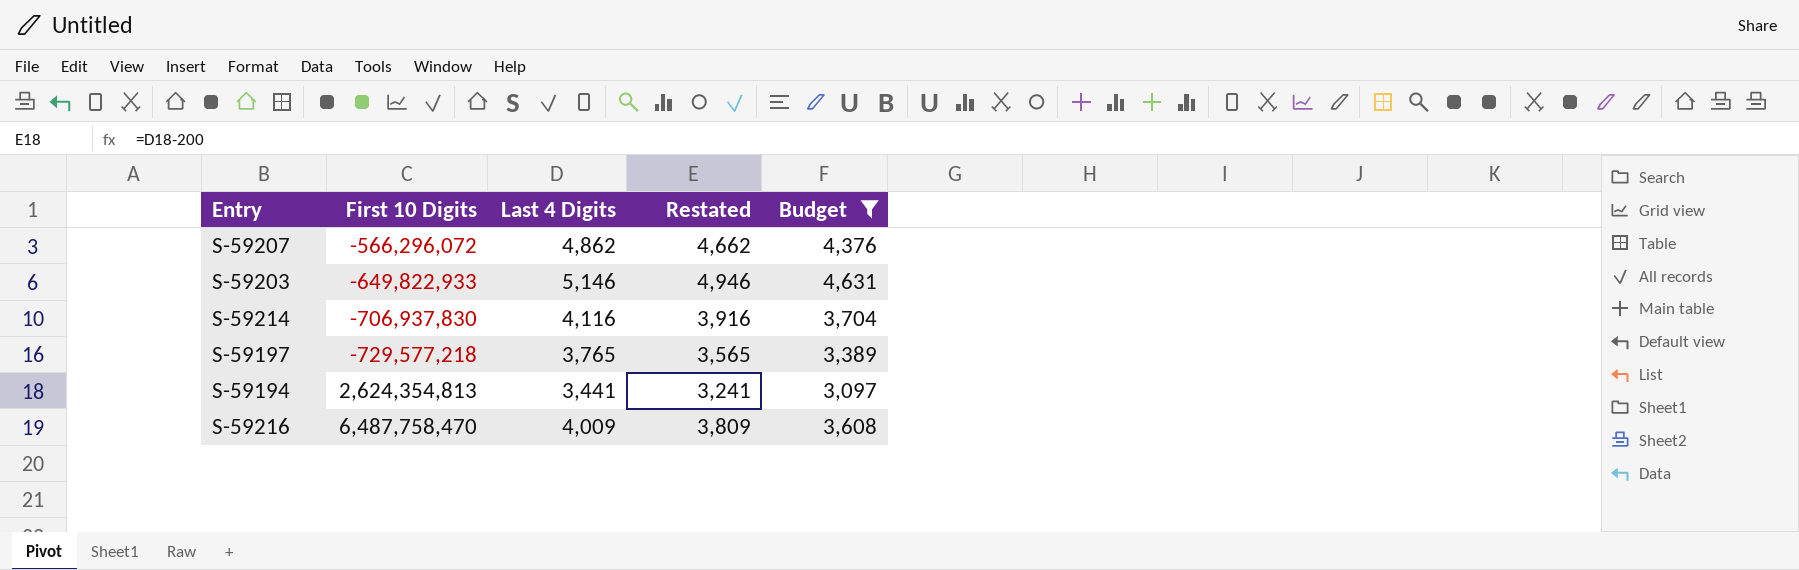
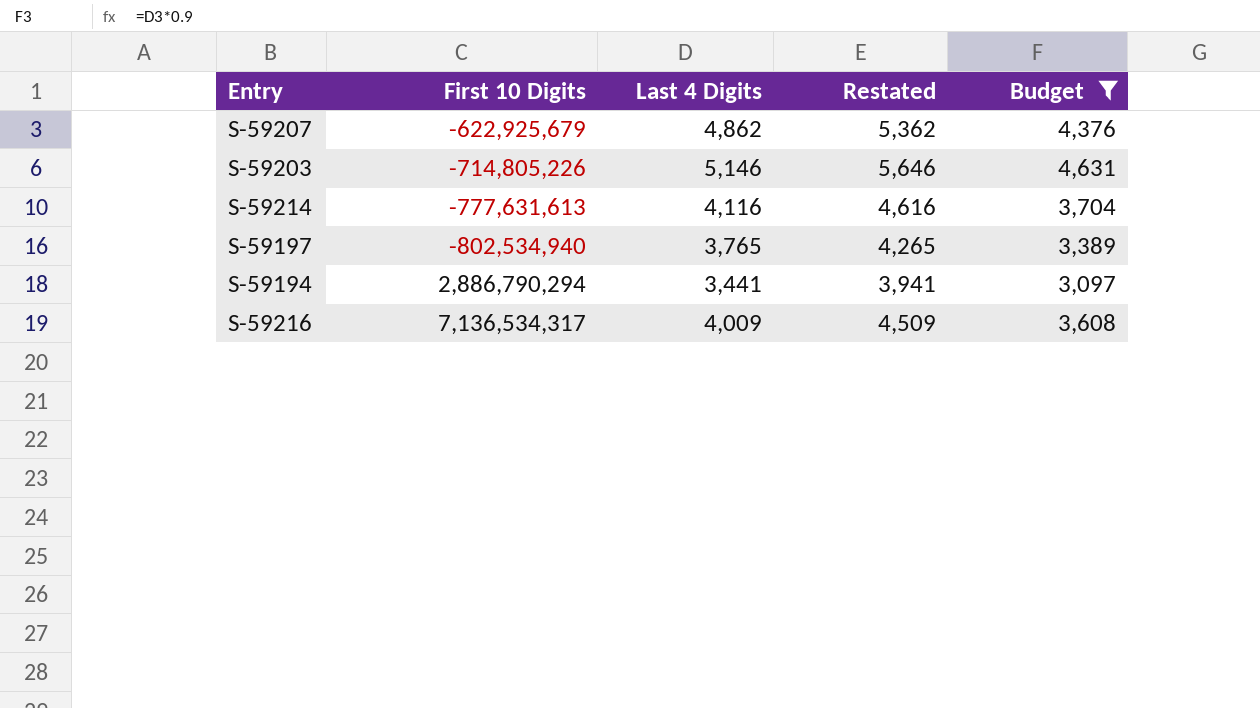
column Restated | formula: [Last 4 Digits] - 200 -> [Last 4 Digits] + 500
S-59207 | First 10 Digits: -566,296,072 -> -622,925,679
S-59203 | First 10 Digits: -649,822,933 -> -714,805,226
S-59214 | First 10 Digits: -706,937,830 -> -777,631,613
S-59197 | First 10 Digits: -729,577,218 -> -802,534,940
S-59194 | First 10 Digits: 2,624,354,813 -> 2,886,790,294
S-59216 | First 10 Digits: 6,487,758,470 -> 7,136,534,317

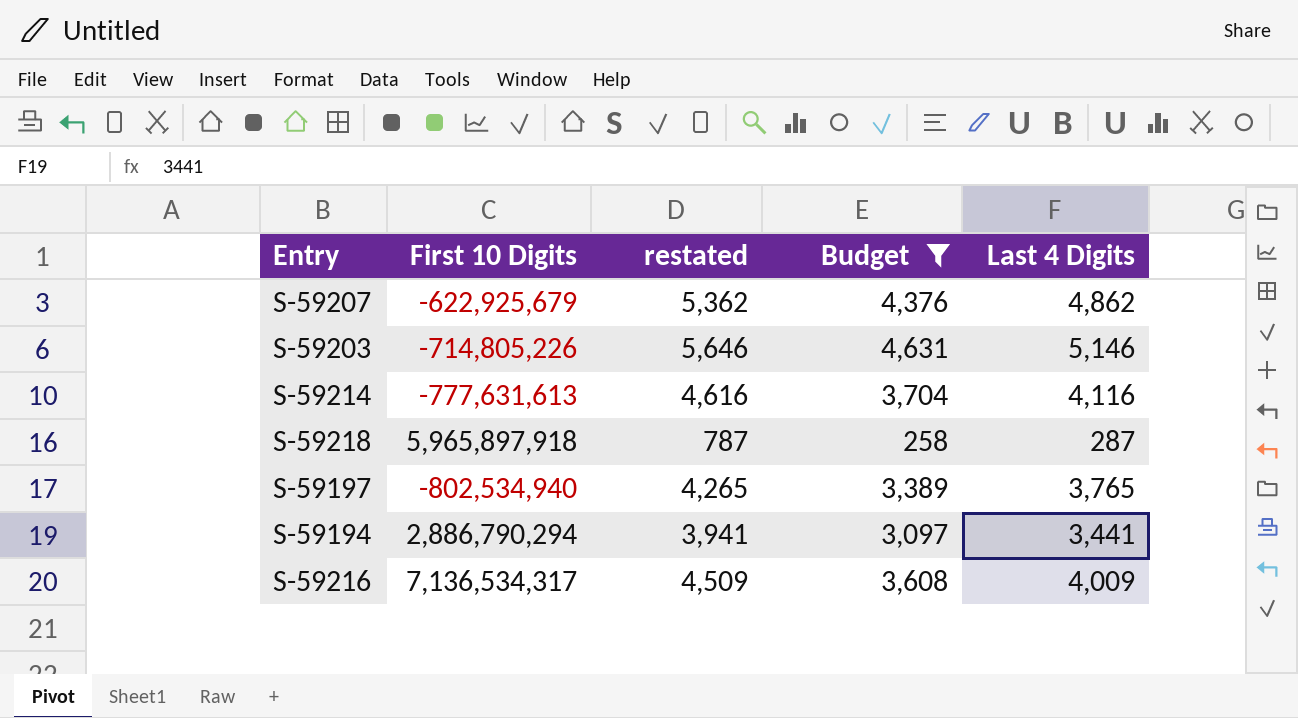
column name: Restated -> restated
column Last 4 Digits | position: 3 -> 5
row S-59218: none -> 5,965,897,918 | 787 | 258 | 287

